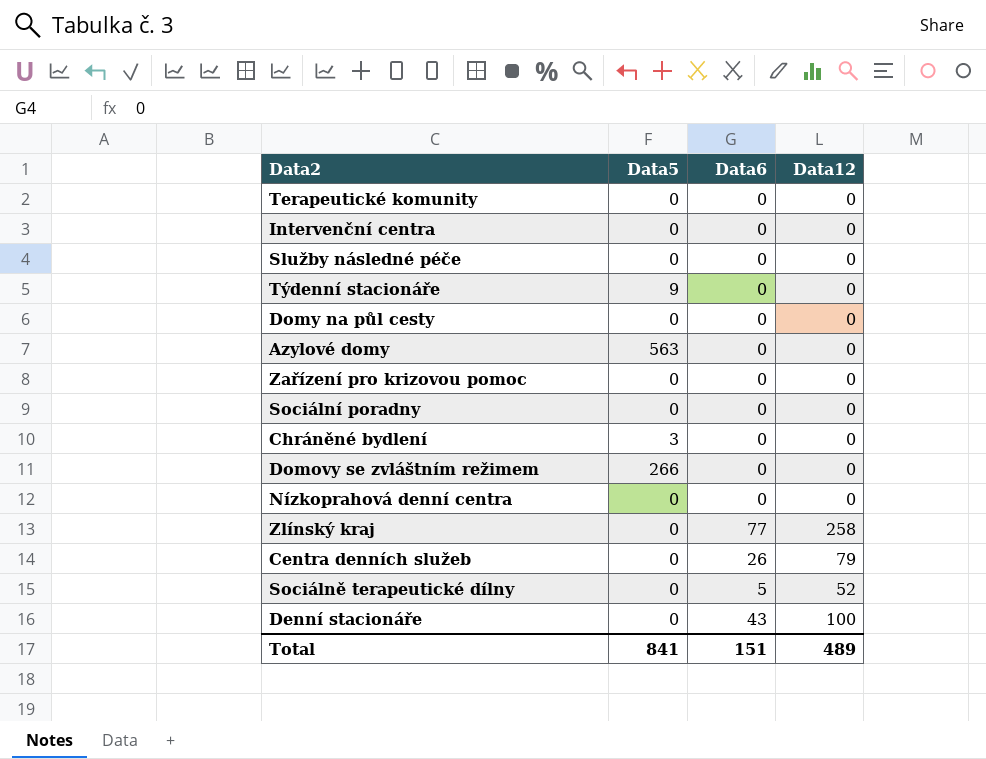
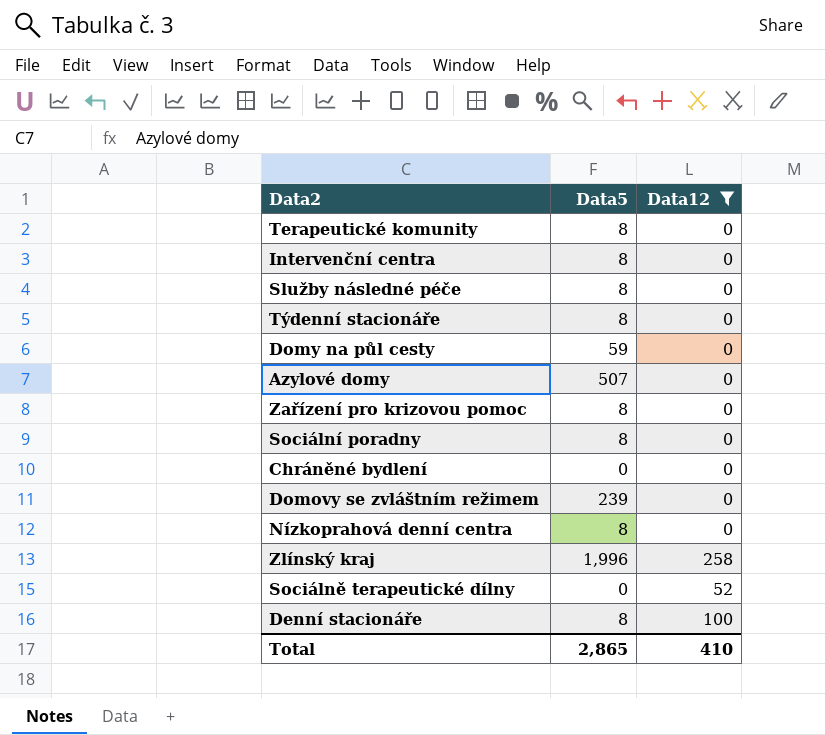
filter: none -> Data12 != 79
column Data6 | position: 3 -> none
Terapeutické komunity | Data5: 0 -> 8
Intervenční centra | Data5: 0 -> 8
Služby následné péče | Data5: 0 -> 8
Týdenní stacionáře | Data5: 9 -> 8
Domy na půl cesty | Data5: 0 -> 59
Azylové domy | Data5: 563 -> 507
Zařízení pro krizovou pomoc | Data5: 0 -> 8
Sociální poradny | Data5: 0 -> 8
Chráněné bydlení | Data5: 3 -> 0
Domovy se zvláštním režimem | Data5: 266 -> 239
Nízkoprahová denní centra | Data5: 0 -> 8
Zlínský kraj | Data5: 0 -> 1,996
Denní stacionáře | Data5: 0 -> 8
Total | Data5: 841 -> 2,865
Total | Data12: 489 -> 410

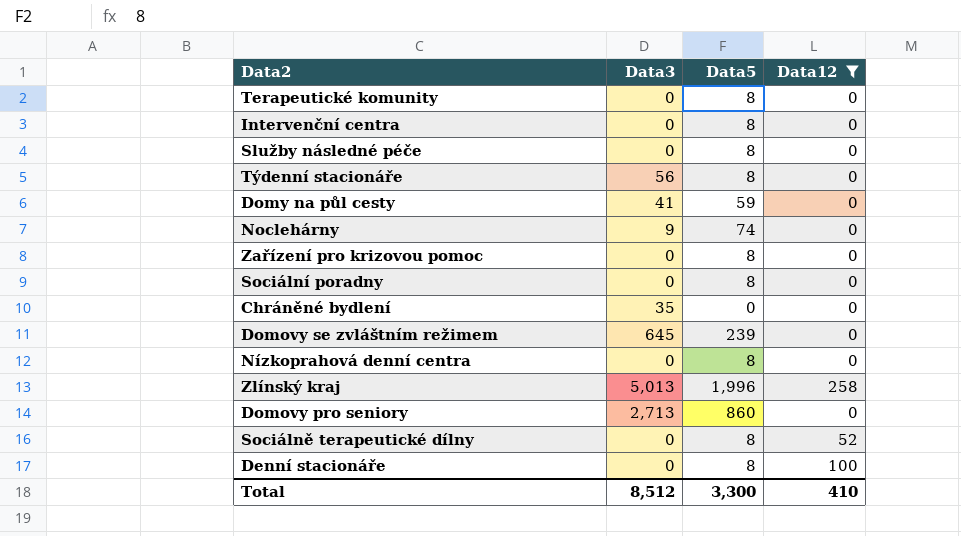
column Data3 | position: none -> 2
row Azylové domy: 507 | 0 -> none
row Noclehárny: none -> 9 | 74 | 0
row Domovy pro seniory: none -> 2,713 | 860 | 0
Sociálně terapeutické dílny | Data5: 0 -> 8
Total | Data5: 2,865 -> 3,300

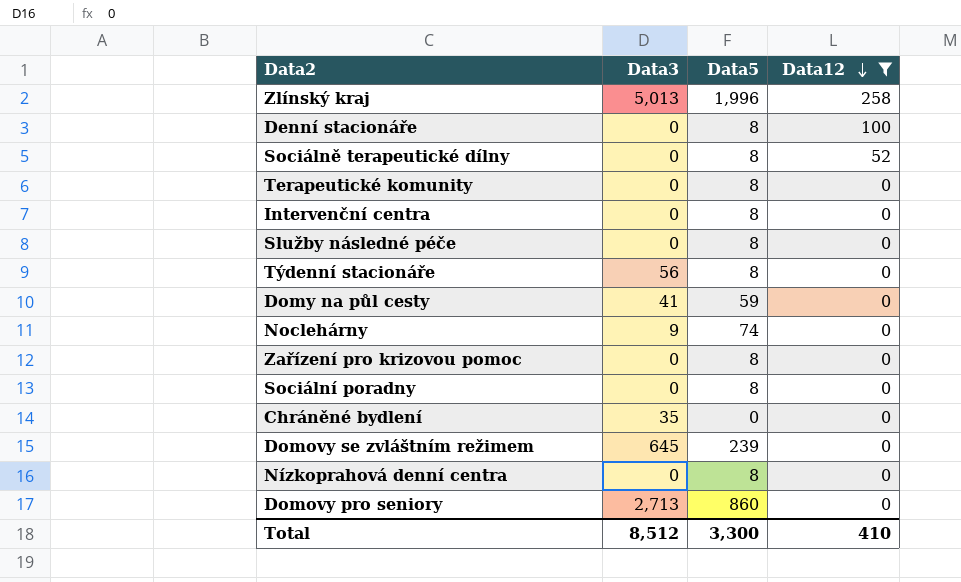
row order: none -> Data12 descending

